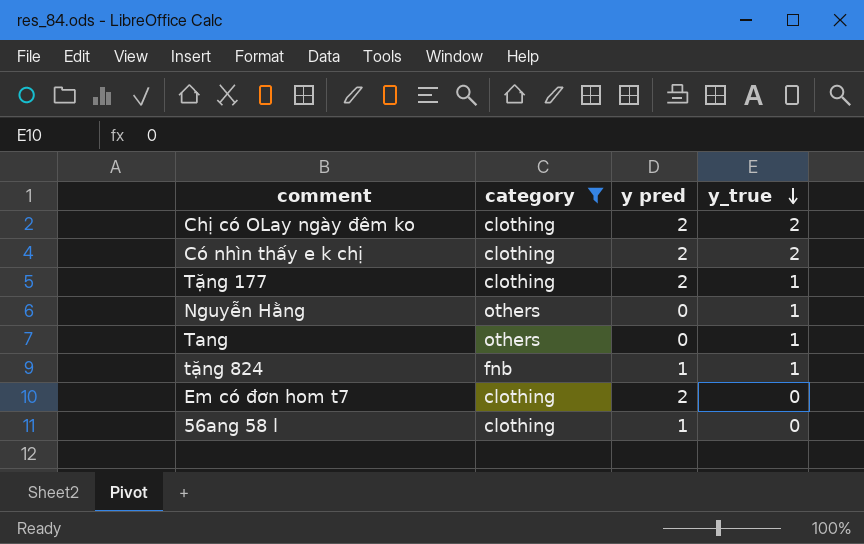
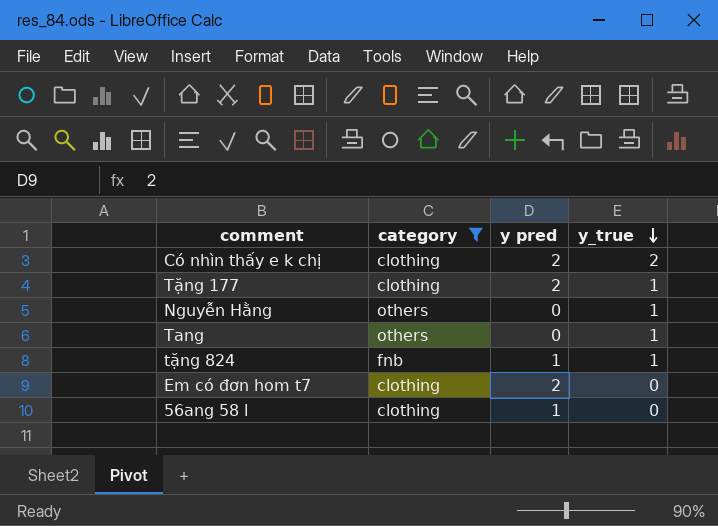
row Chị có OLay ngày đêm ko: clothing | 2 | 2 -> none

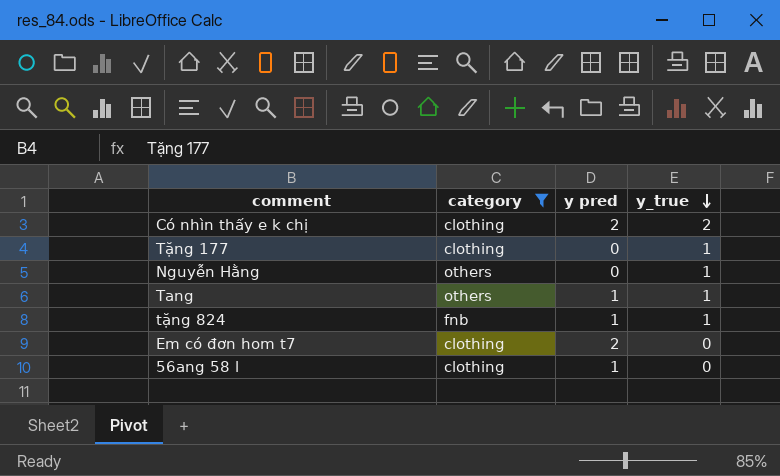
Tặng 177 | y pred: 2 -> 0
Tang | y pred: 0 -> 1

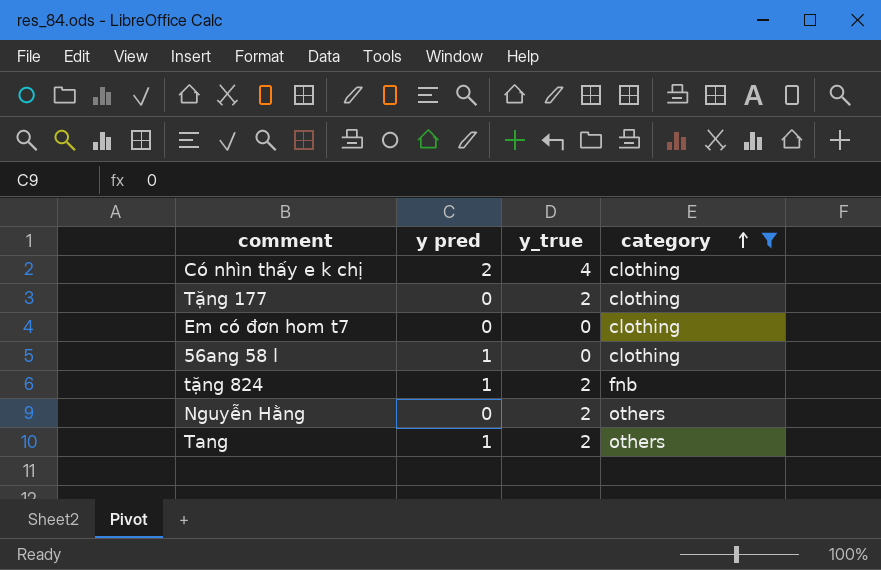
row order: y_true descending -> category ascending
column category | position: 2 -> 4
Có nhìn thấy e k chị | y_true: 2 -> 4
Tặng 177 | y_true: 1 -> 2
Em có đơn hom t7 | y pred: 2 -> 0
tặng 824 | y_true: 1 -> 2
Nguyễn Hằng | y_true: 1 -> 2
Tang | y_true: 1 -> 2

